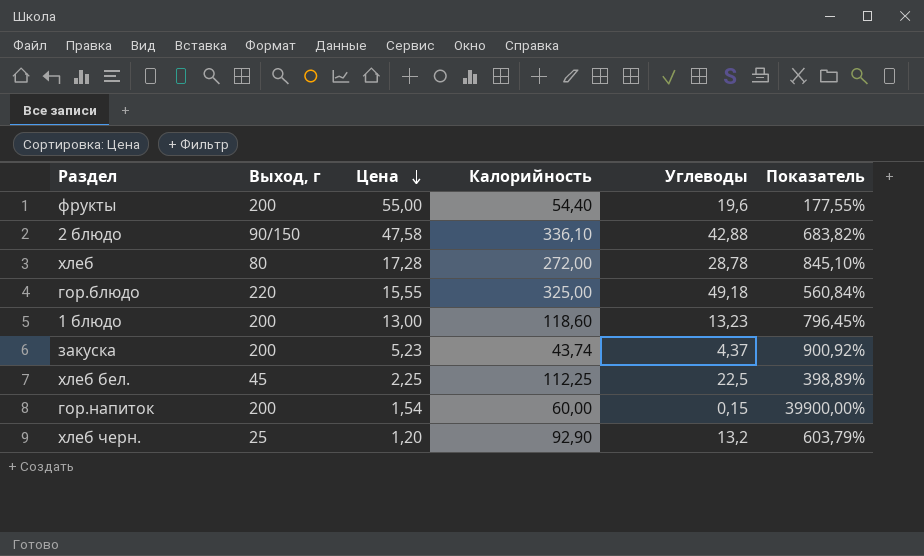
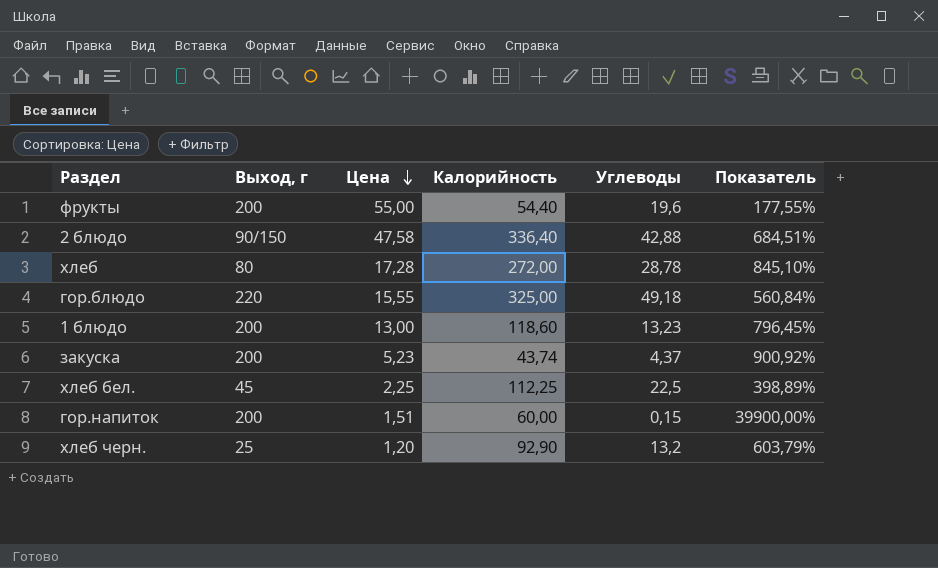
2 блюдо | Калорийность: 336,10 -> 336,40
2 блюдо | Показатель: 683,82% -> 684,51%
гор.напиток | Цена: 1,54 -> 1,51

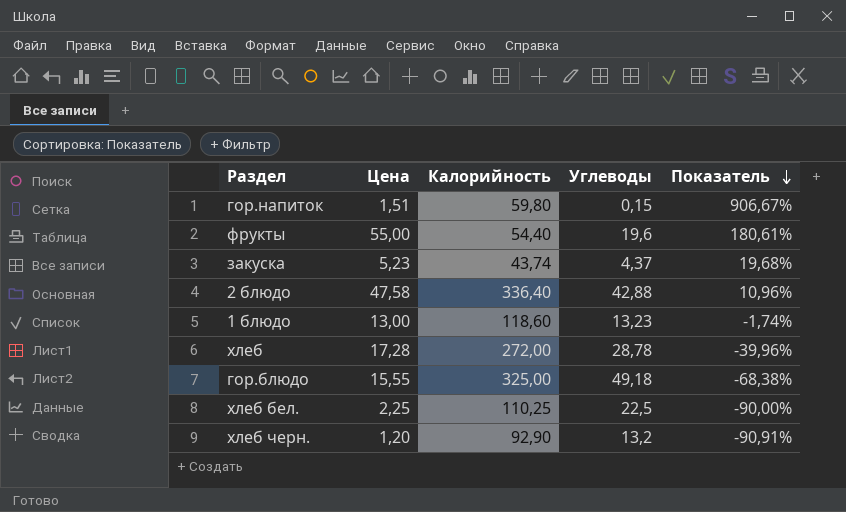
row order: Цена descending -> Показатель descending
column Выход, г | position: 2 -> none
column Показатель | formula: ([Калорийность] - [Углеводы]) / [Углеводы] -> ([Цена] - [Углеводы]) / [Углеводы]
гор.напиток | Калорийность: 60,00 -> 59,80
хлеб бел. | Калорийность: 112,25 -> 110,25

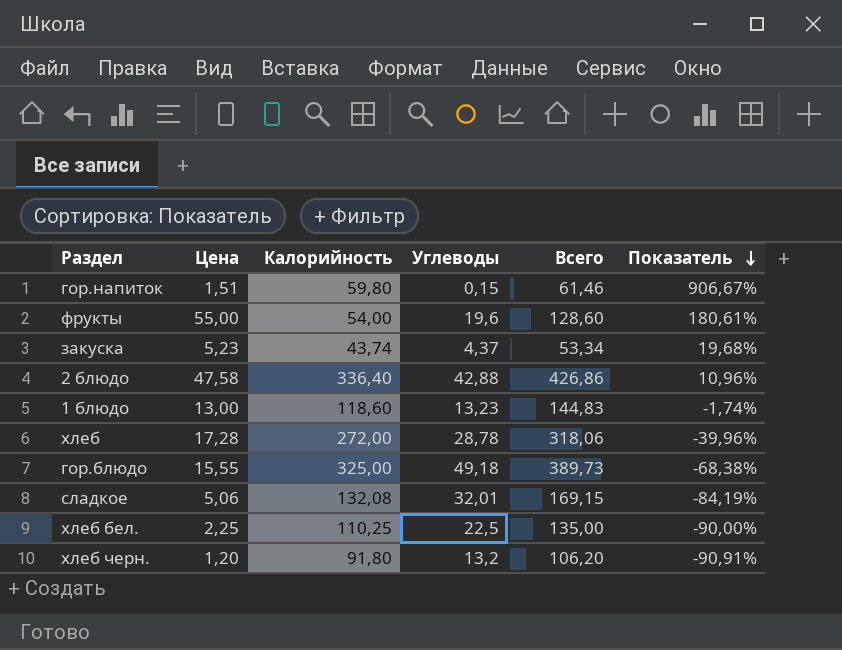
column Всего | formula: none -> [Цена] + [Калорийность] + [Углеводы]
фрукты | Калорийность: 54,40 -> 54,00
row сладкое: none -> 5,06 | 132,08 | 32,01 | 169,15 | -84,19%
хлеб черн. | Калорийность: 92,90 -> 91,80

